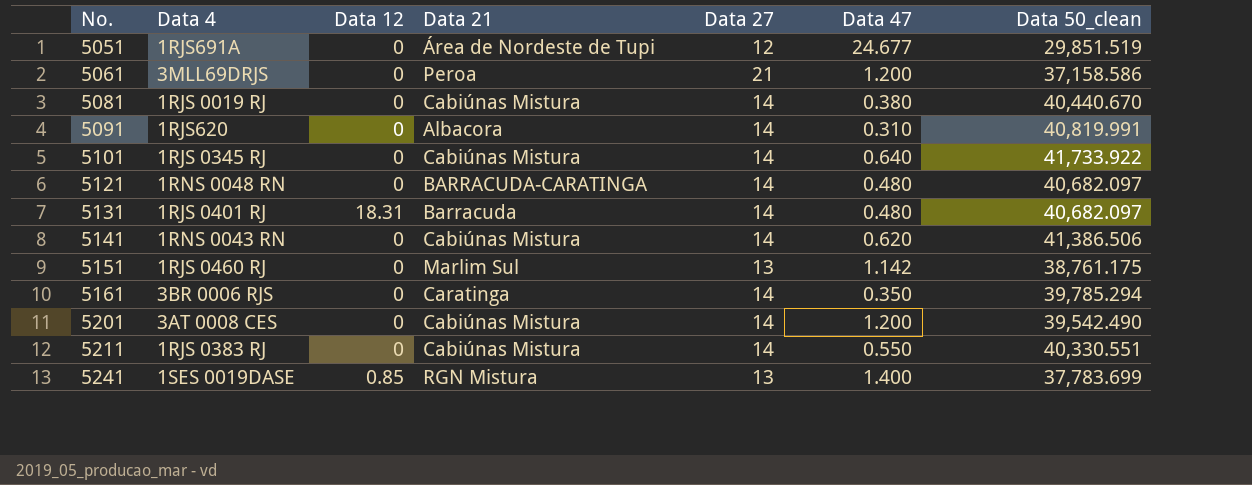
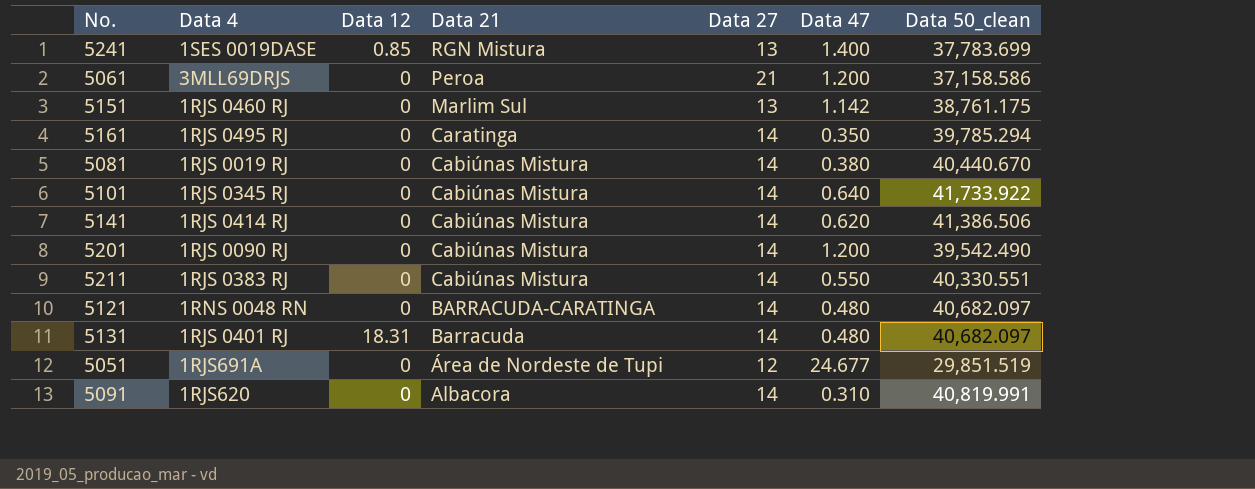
row order: No. ascending -> Data 21 descending
5161 | Data 4: 3BR 0006 RJS -> 1RJS 0495 RJ
5141 | Data 4: 1RNS 0043 RN -> 1RJS 0414 RJ
5201 | Data 4: 3AT 0008 CES -> 1RJS 0090 RJ

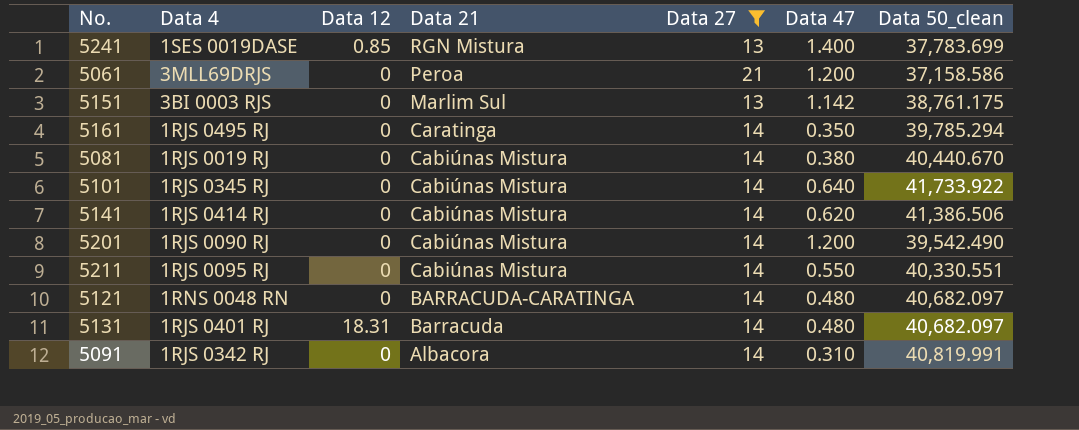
filter: none -> Data 27 != 12
5151 | Data 4: 1RJS 0460 RJ -> 3BI 0003 RJS
5211 | Data 4: 1RJS 0383 RJ -> 1RJS 0095 RJ
5091 | Data 4: 1RJS620 -> 1RJS 0342 RJ

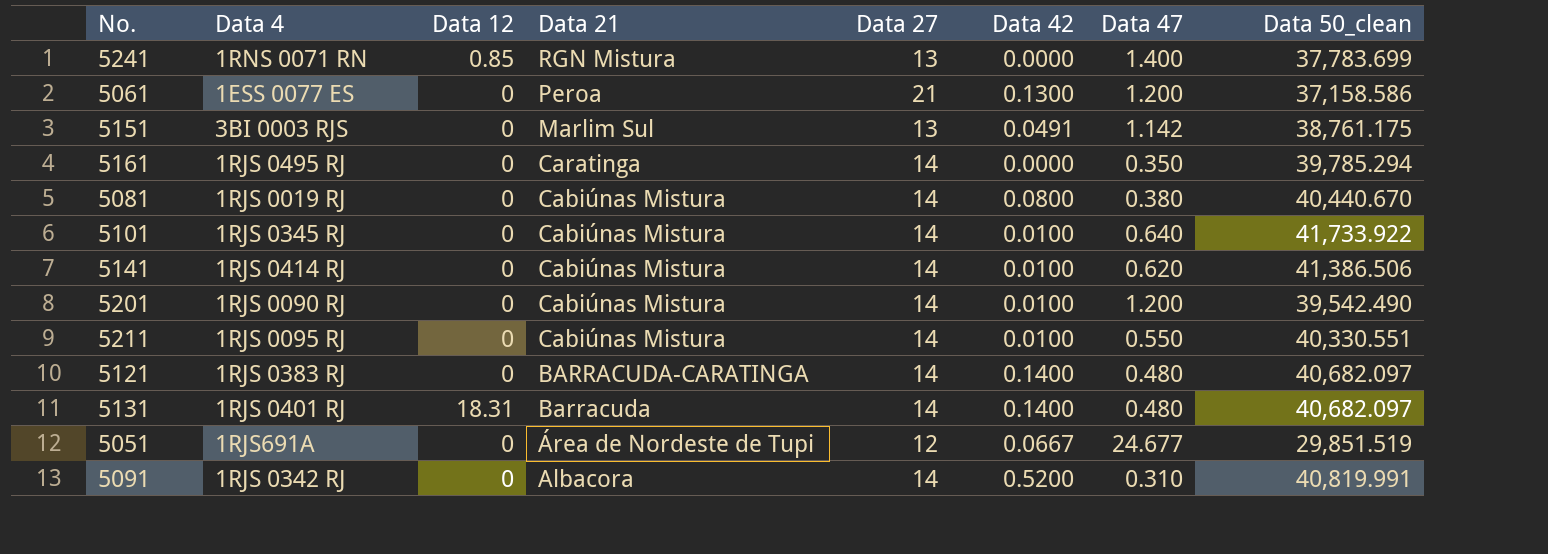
filter: Data 27 != 12 -> none
column Data 42 | position: none -> 6
5241 | Data 4: 1SES 0019DASE -> 1RNS 0071 RN
5061 | Data 4: 3MLL69DRJS -> 1ESS 0077 ES
5121 | Data 4: 1RNS 0048 RN -> 1RJS 0383 RJ

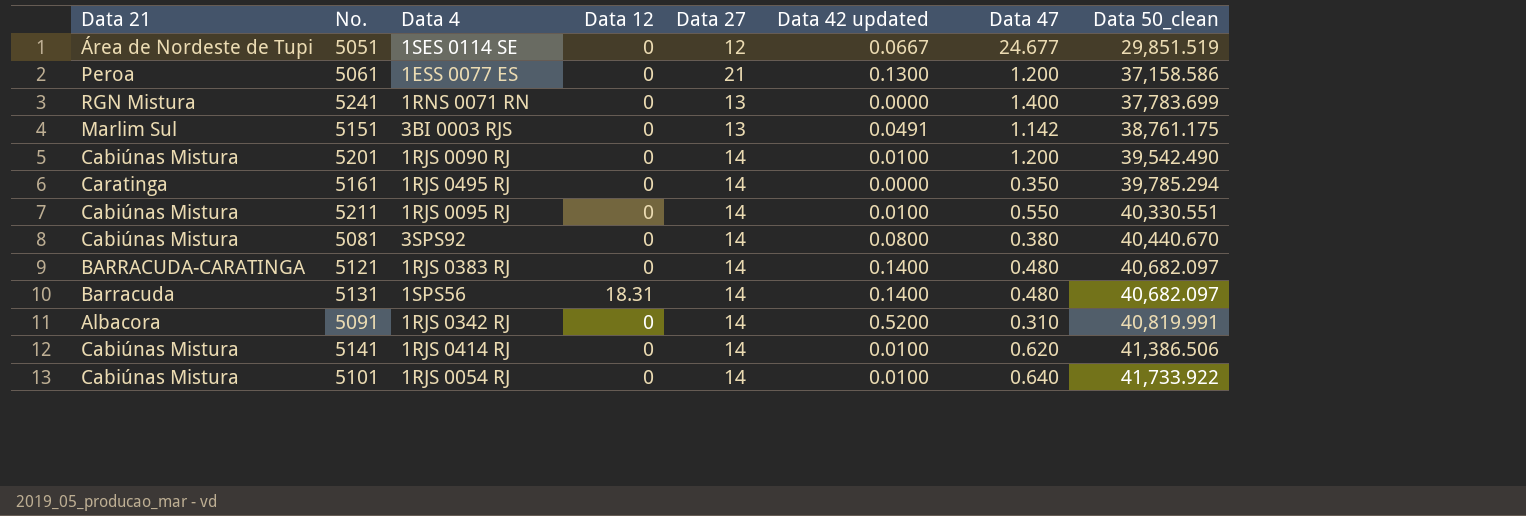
row order: Data 21 descending -> Data 50_clean ascending
column Data 21 | position: 4 -> 1
column name: Data 42 -> Data 42 updated
5051 | Data 4: 1RJS691A -> 1SES 0114 SE
5241 | Data 12: 0.85 -> 0
5081 | Data 4: 1RJS 0019 RJ -> 3SPS92
5131 | Data 4: 1RJS 0401 RJ -> 1SPS56
5101 | Data 4: 1RJS 0345 RJ -> 1RJS 0054 RJ

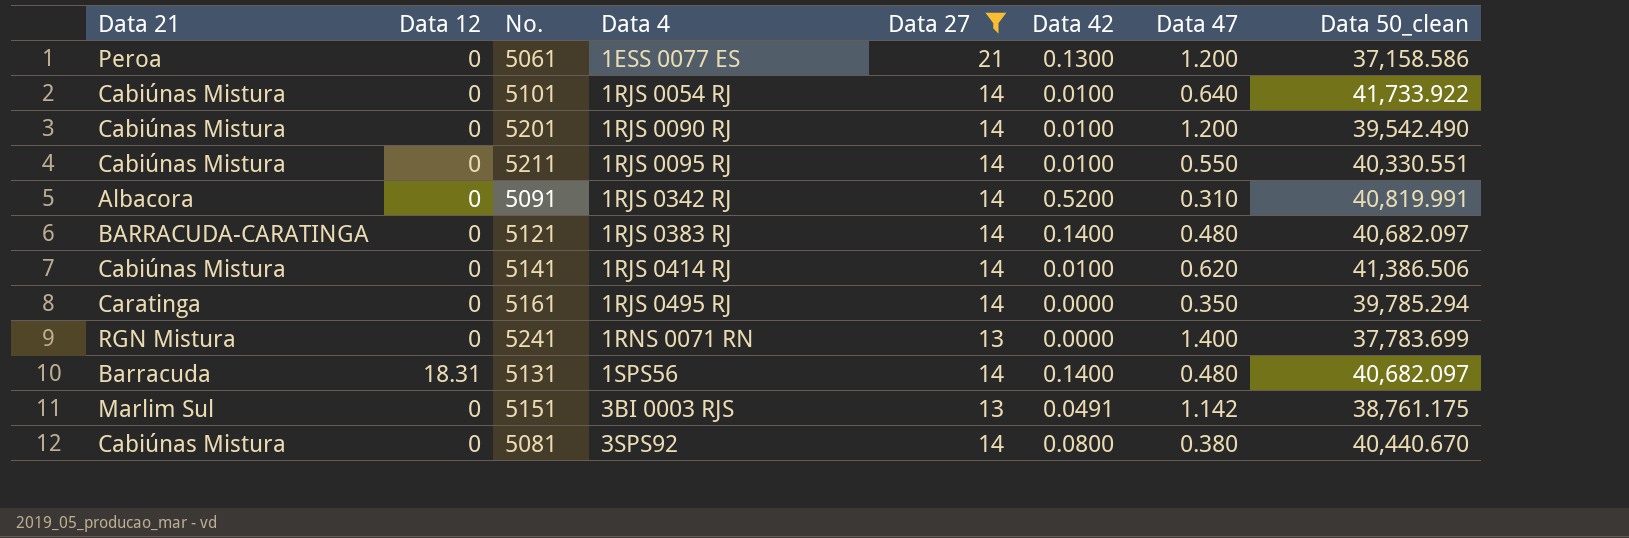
filter: none -> Data 27 != 12
row order: Data 50_clean ascending -> Data 4 ascending
column Data 12 | position: 4 -> 2
column name: Data 42 updated -> Data 42

